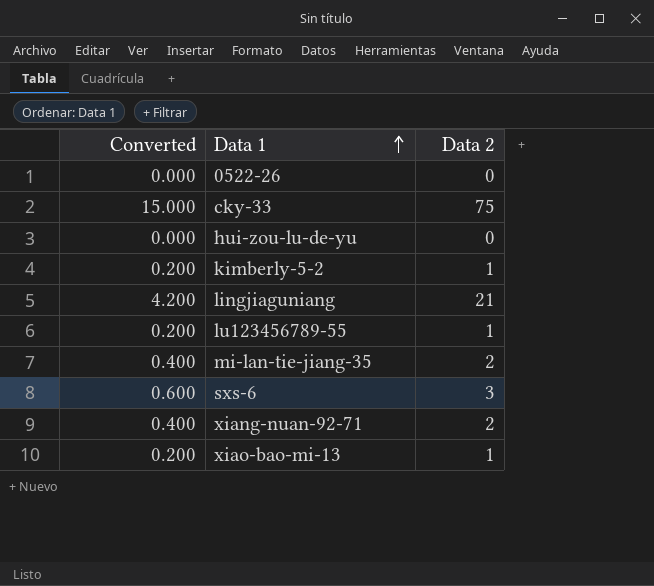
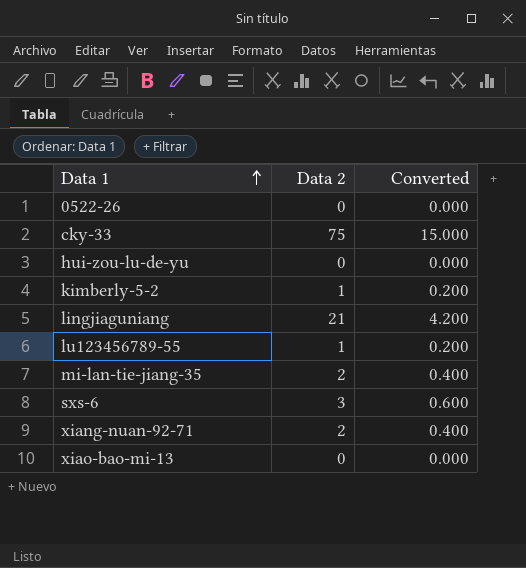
column Converted | position: 1 -> 3
xiao-bao-mi-13 | Data 2: 1 -> 0
xiao-bao-mi-13 | Converted: 0.200 -> 0.000

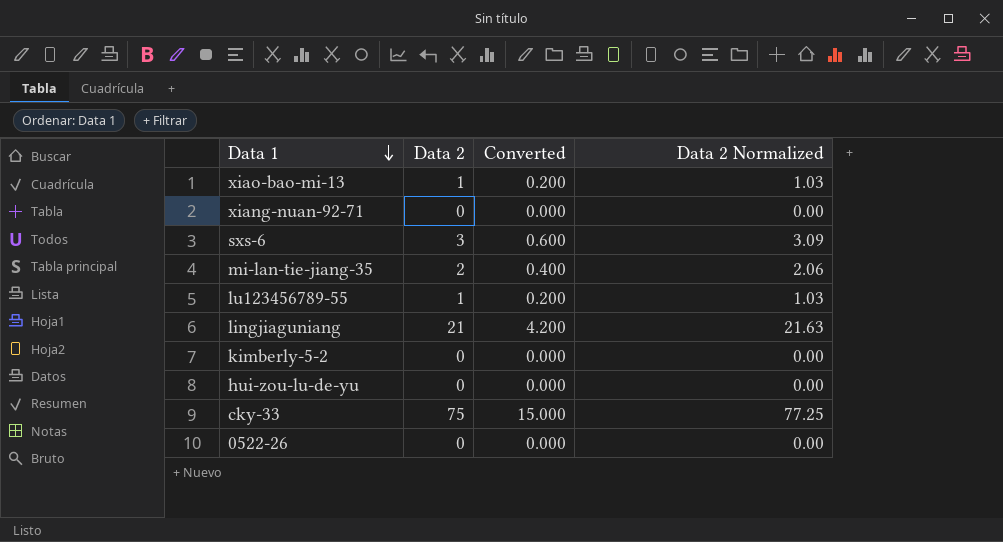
row order: Data 1 ascending -> Data 1 descending
column Data 2 Normalized | formula: none -> [Data 2] * 1.03
xiao-bao-mi-13 | Data 2: 0 -> 1
xiao-bao-mi-13 | Converted: 0.000 -> 0.200
xiang-nuan-92-71 | Data 2: 2 -> 0
xiang-nuan-92-71 | Converted: 0.400 -> 0.000
kimberly-5-2 | Data 2: 1 -> 0
kimberly-5-2 | Converted: 0.200 -> 0.000

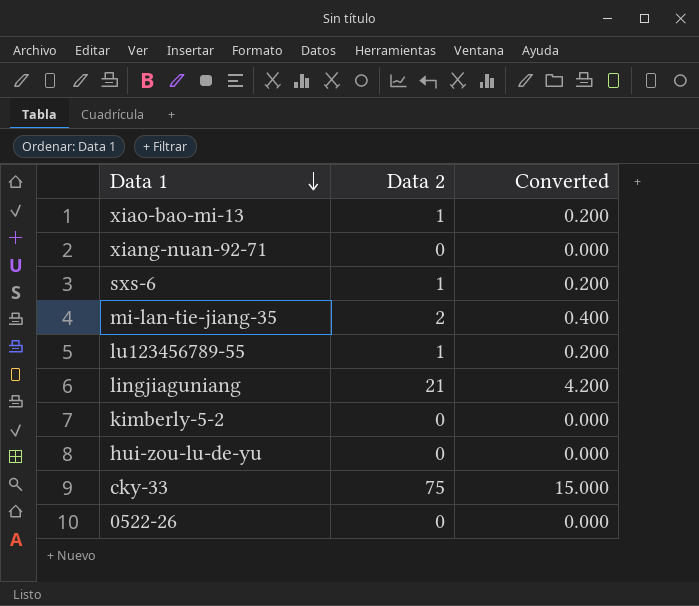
column Data 2 Normalized | formula: [Data 2] * 1.03 -> none
sxs-6 | Data 2: 3 -> 1
sxs-6 | Converted: 0.600 -> 0.200

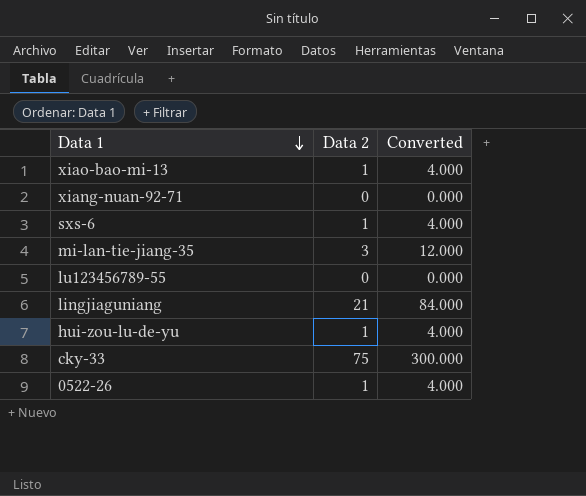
column Converted | formula: [Data 2] * 0.2 -> [Data 2] * 4
row kimberly-5-2: 0 | 0.000 -> none
mi-lan-tie-jiang-35 | Data 2: 2 -> 3
lu123456789-55 | Data 2: 1 -> 0
hui-zou-lu-de-yu | Data 2: 0 -> 1
0522-26 | Data 2: 0 -> 1

